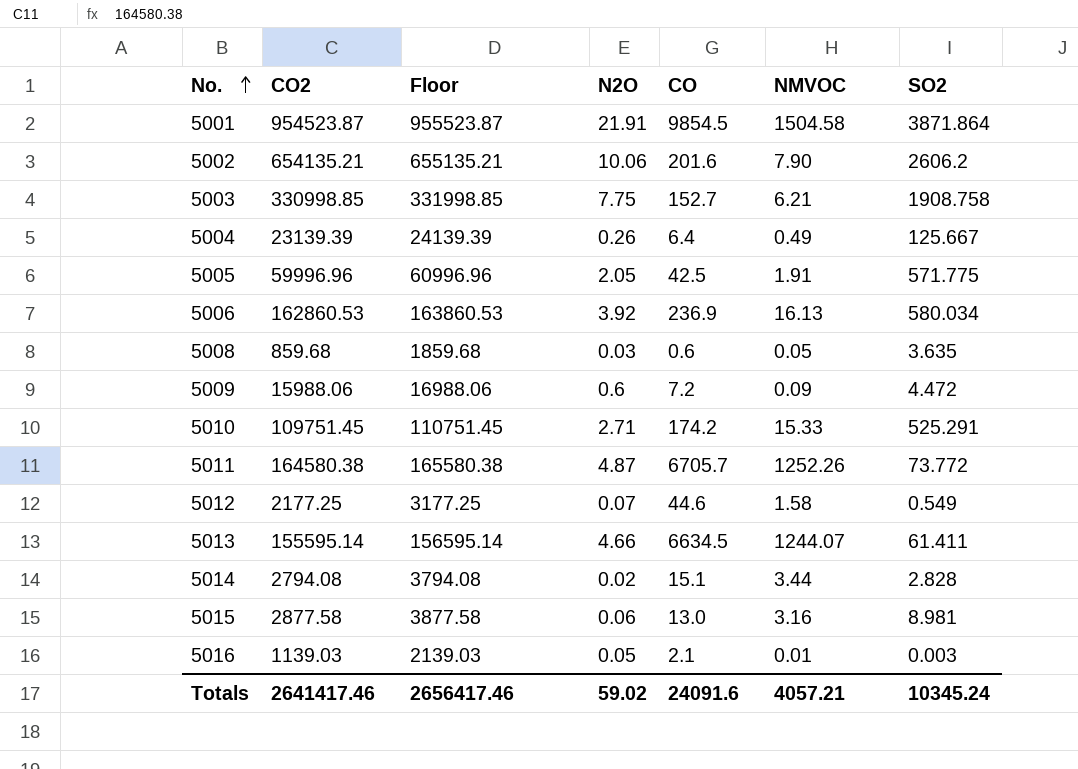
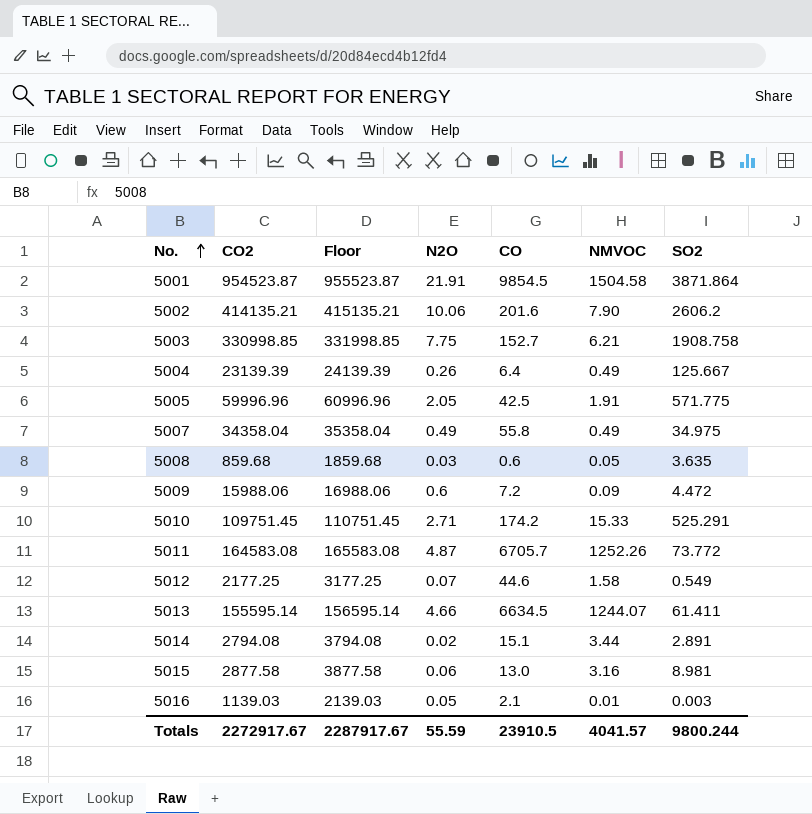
row 5006: 162860.53 | 163860.53 | 3.92 | 236.9 | 16.13 | 580.034 -> none
5002 | CO2: 654135.21 -> 414135.21
5002 | Floor: 655135.21 -> 415135.21
row 5007: none -> 34358.04 | 35358.04 | 0.49 | 55.8 | 0.49 | 34.975
5011 | CO2: 164580.38 -> 164583.08
5011 | Floor: 165580.38 -> 165583.08
5014 | SO2: 2.828 -> 2.891
Totals | CO2: 2641417.46 -> 2272917.67
Totals | Floor: 2656417.46 -> 2287917.67
Totals | N2O: 59.02 -> 55.59
Totals | CO: 24091.6 -> 23910.5
Totals | NMVOC: 4057.21 -> 4041.57
Totals | SO2: 10345.24 -> 9800.244

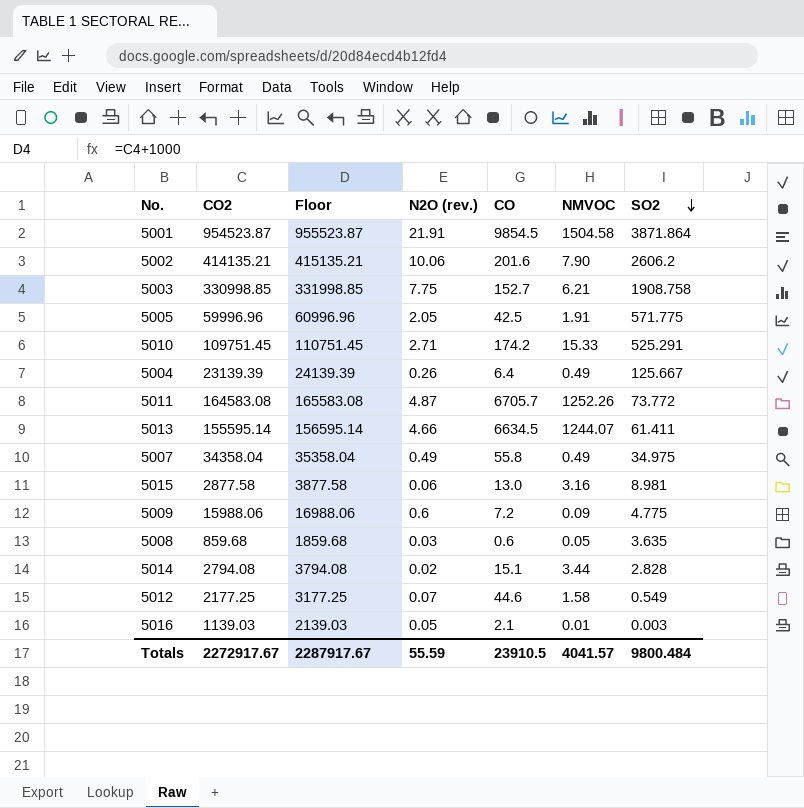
row order: No. ascending -> SO2 descending
column name: N2O -> N2O (rev.)
5009 | SO2: 4.472 -> 4.775
5014 | SO2: 2.891 -> 2.828
Totals | SO2: 9800.244 -> 9800.484

